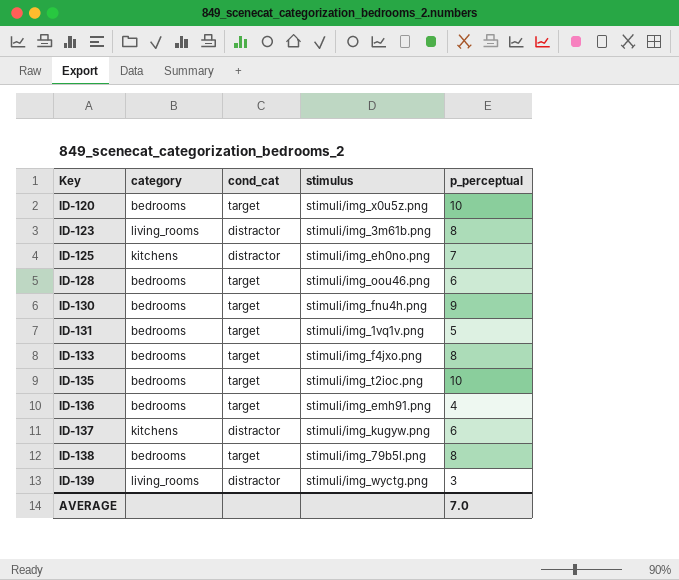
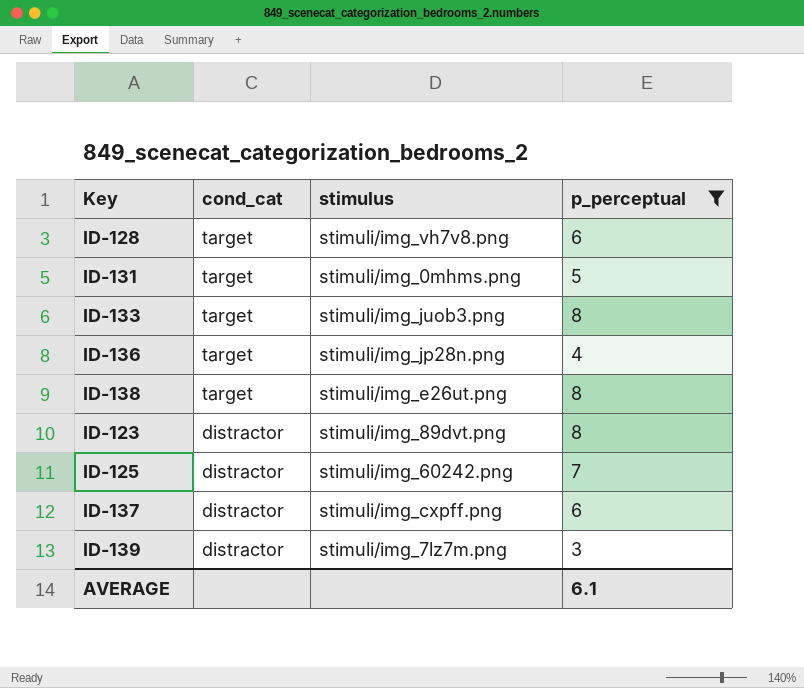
filter: none -> p_perceptual <= 8
row order: Key ascending -> cond_cat descending
column category | position: 2 -> none
ID-128 | stimulus: stimuli/img_oou46.png -> stimuli/img_vh7v8.png
ID-131 | stimulus: stimuli/img_1vq1v.png -> stimuli/img_0mhms.png
ID-133 | stimulus: stimuli/img_f4jxo.png -> stimuli/img_juob3.png
ID-136 | stimulus: stimuli/img_emh91.png -> stimuli/img_jp28n.png
ID-138 | stimulus: stimuli/img_79b5l.png -> stimuli/img_e26ut.png
ID-123 | stimulus: stimuli/img_3m61b.png -> stimuli/img_89dvt.png
ID-125 | stimulus: stimuli/img_eh0no.png -> stimuli/img_60242.png
ID-137 | stimulus: stimuli/img_kugyw.png -> stimuli/img_cxpff.png
ID-139 | stimulus: stimuli/img_wyctg.png -> stimuli/img_7lz7m.png
AVERAGE | p_perceptual: 7.0 -> 6.1

